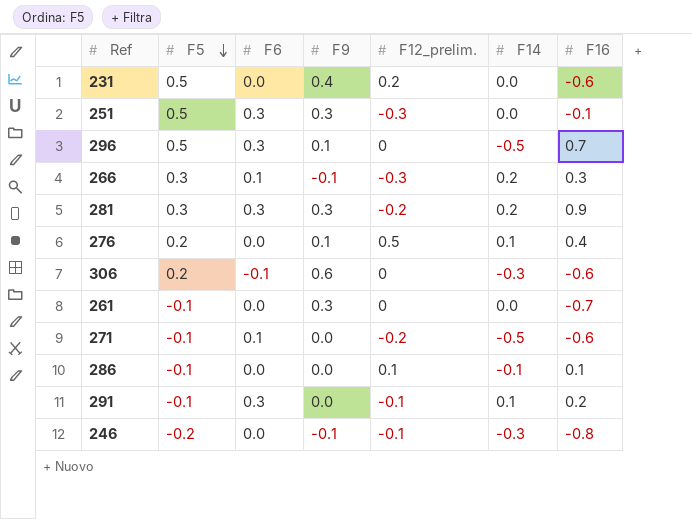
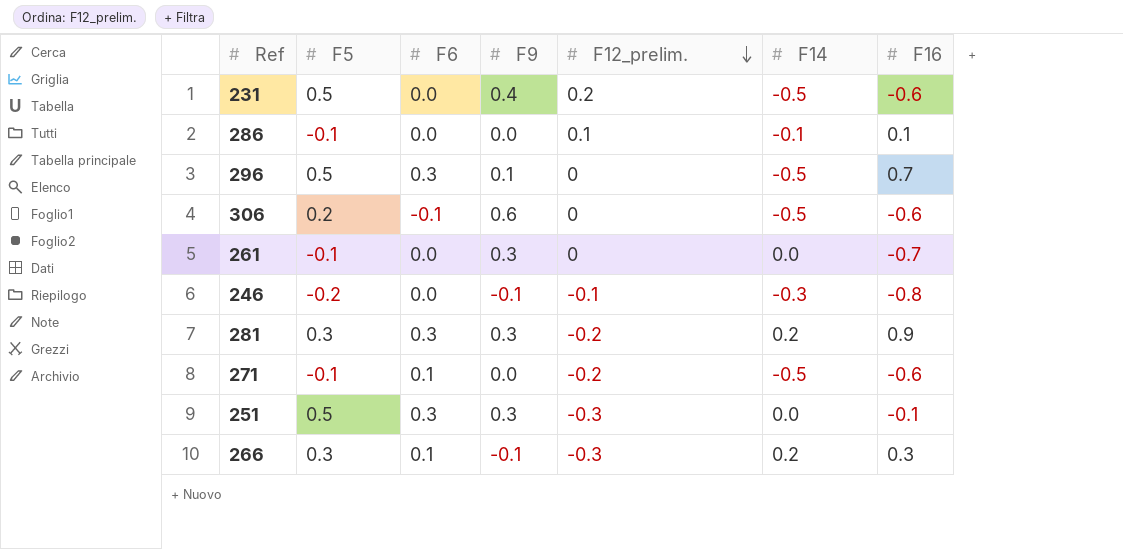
row order: F5 descending -> F12_prelim. descending
row 276: 0.2 | 0.0 | 0.1 | 0.5 | 0.1 | 0.4 -> none
row 291: -0.1 | 0.3 | 0.0 | -0.1 | 0.1 | 0.2 -> none
231 | F14: 0.0 -> -0.5
306 | F14: -0.3 -> -0.5

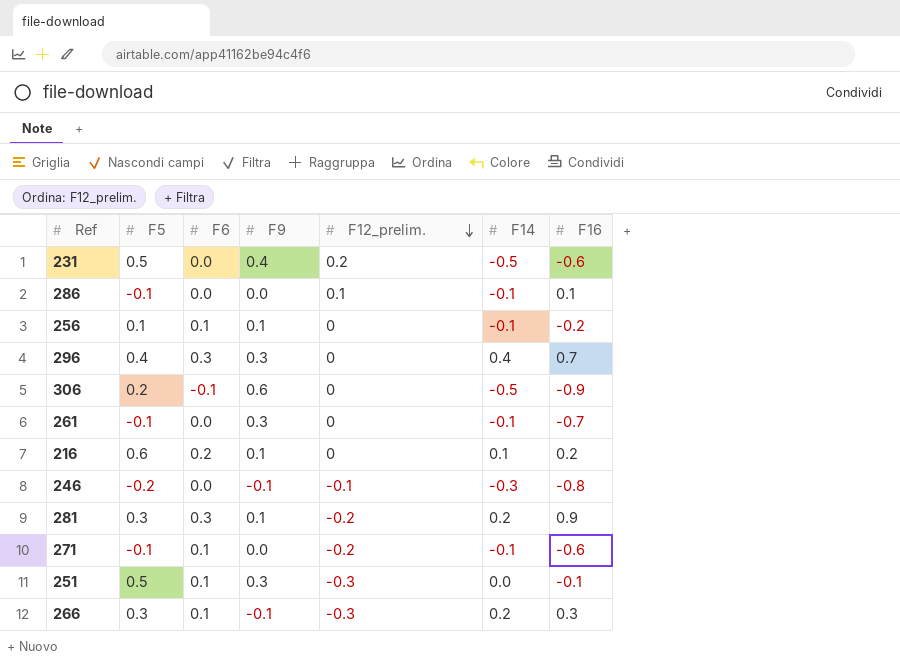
row 256: none -> 0.1 | 0.1 | 0.1 | 0 | -0.1 | -0.2
296 | F5: 0.5 -> 0.4
296 | F9: 0.1 -> 0.3
296 | F14: -0.5 -> 0.4
306 | F16: -0.6 -> -0.9
261 | F14: 0.0 -> -0.1
row 216: none -> 0.6 | 0.2 | 0.1 | 0 | 0.1 | 0.2
281 | F9: 0.3 -> 0.1
271 | F14: -0.5 -> -0.1
251 | F6: 0.3 -> 0.1

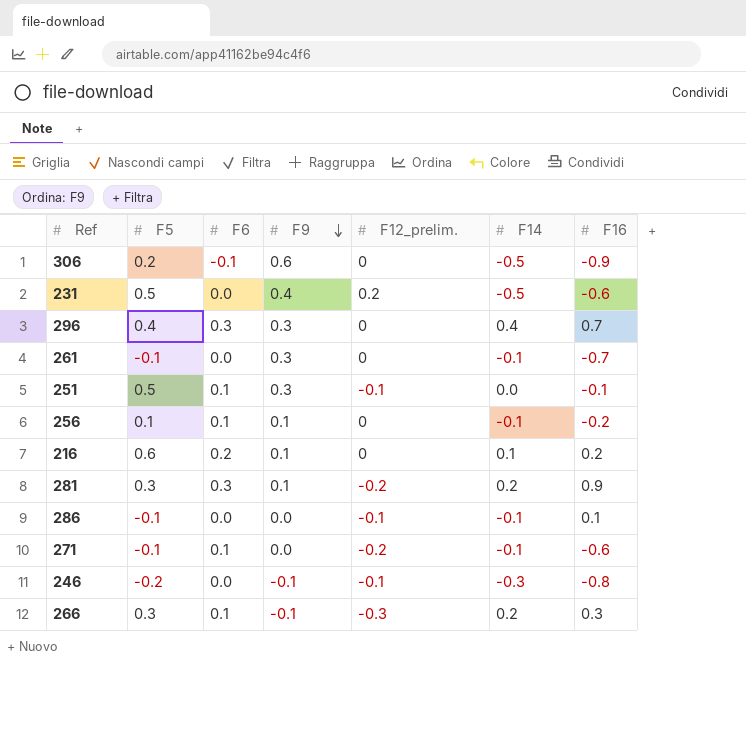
row order: F12_prelim. descending -> F9 descending
251 | F12_prelim.: -0.3 -> -0.1
286 | F12_prelim.: 0.1 -> -0.1

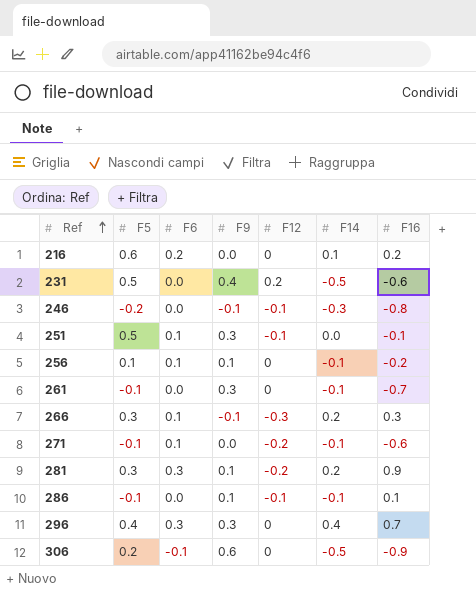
row order: F9 descending -> Ref ascending
column name: F12_prelim. -> F12
216 | F9: 0.1 -> 0.0
286 | F9: 0.0 -> 0.1

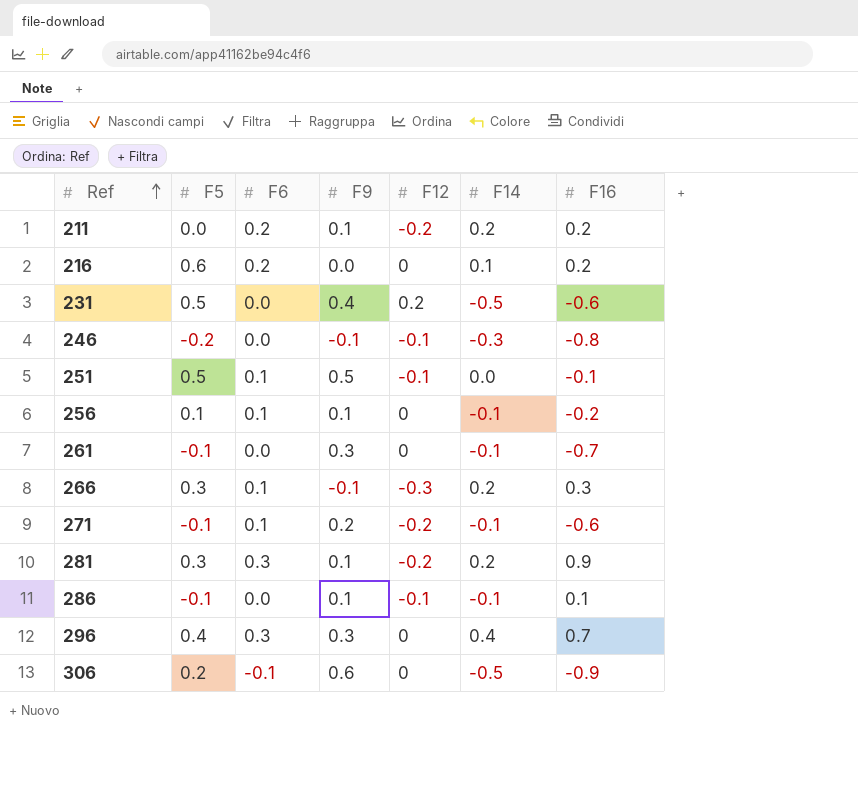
row 211: none -> 0.0 | 0.2 | 0.1 | -0.2 | 0.2 | 0.2
251 | F9: 0.3 -> 0.5
271 | F9: 0.0 -> 0.2

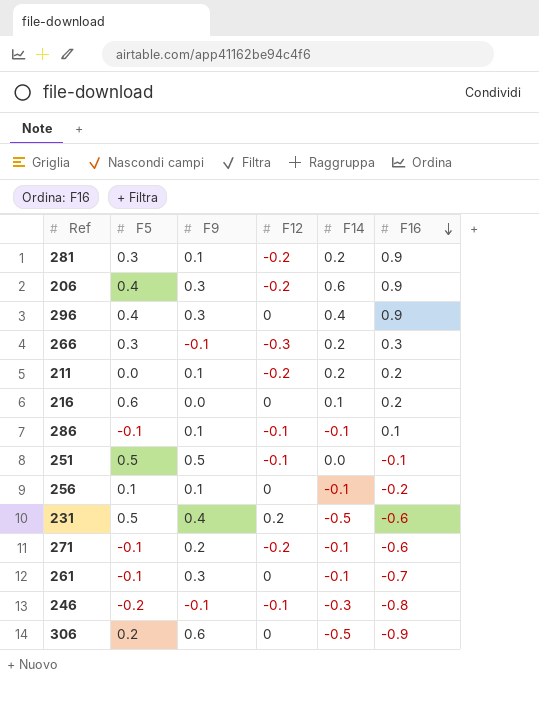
row order: Ref ascending -> F16 descending
column F6 | position: 3 -> none
row 206: none -> 0.4 | 0.3 | -0.2 | 0.6 | 0.9
296 | F16: 0.7 -> 0.9

